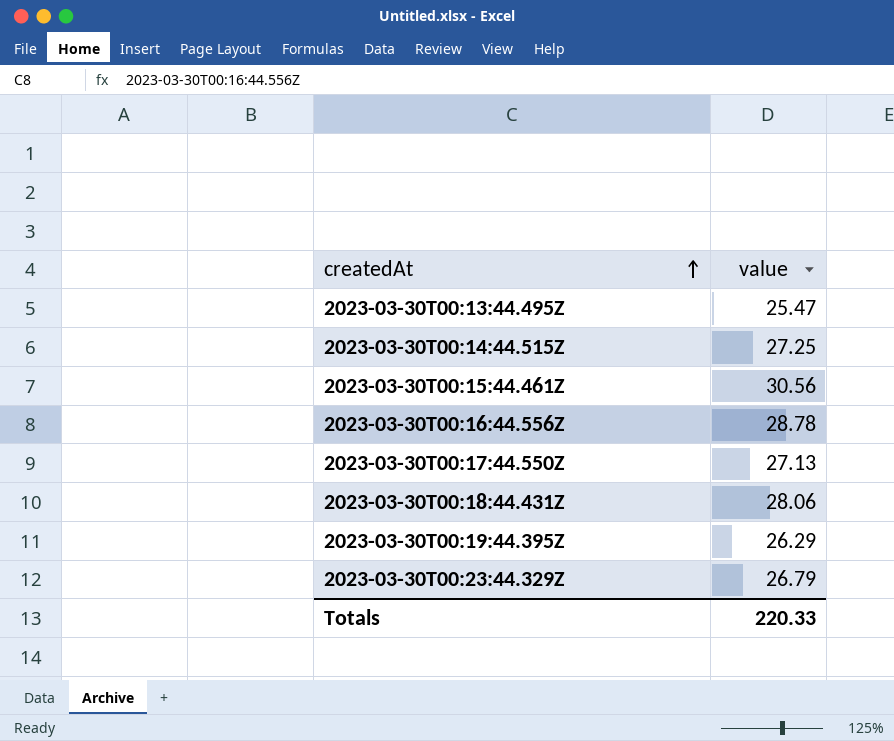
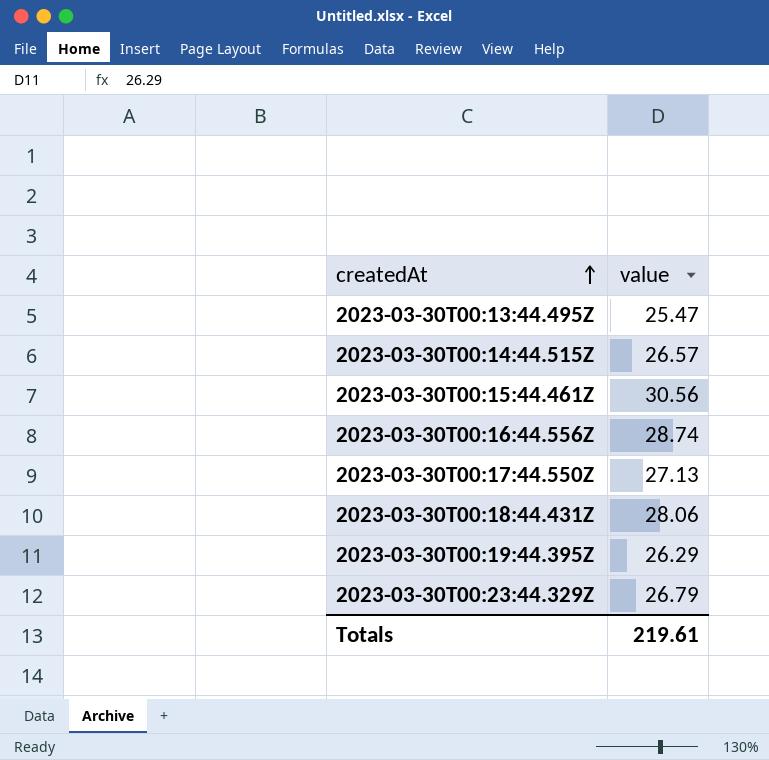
2023-03-30T00:14:44.515Z | value: 27.25 -> 26.57
2023-03-30T00:16:44.556Z | value: 28.78 -> 28.74
Totals | value: 220.33 -> 219.61

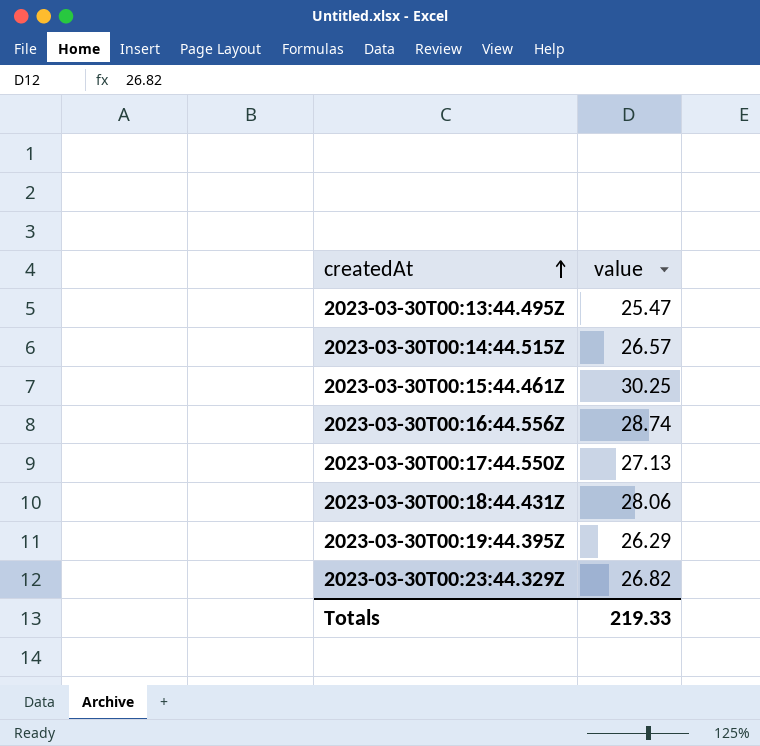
2023-03-30T00:15:44.461Z | value: 30.56 -> 30.25
2023-03-30T00:23:44.329Z | value: 26.79 -> 26.82
Totals | value: 219.61 -> 219.33

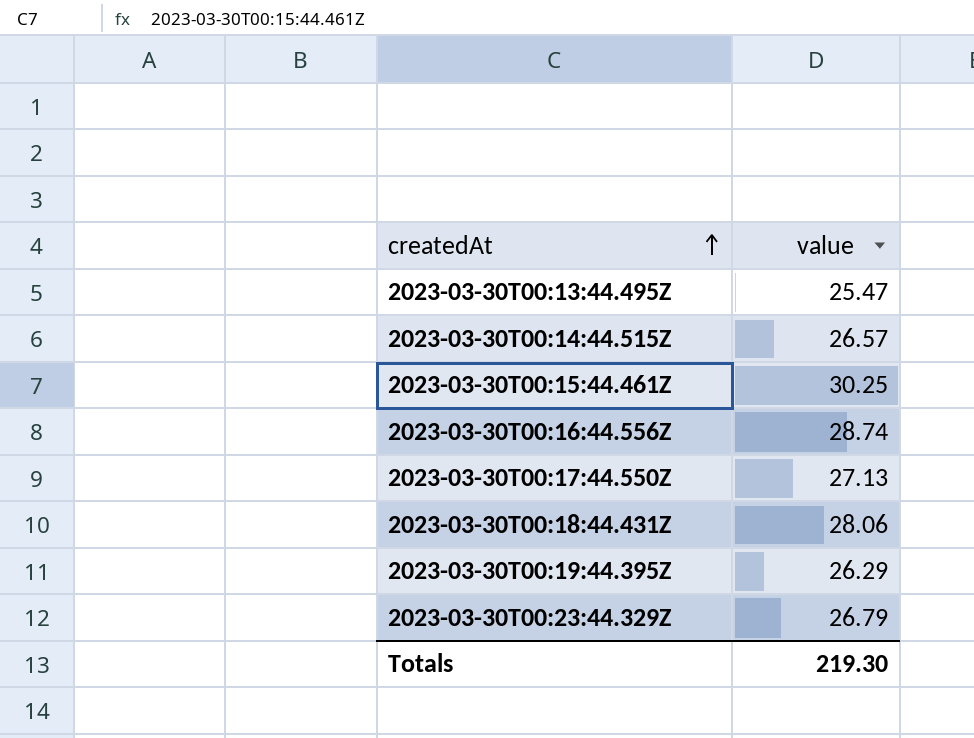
2023-03-30T00:23:44.329Z | value: 26.82 -> 26.79
Totals | value: 219.33 -> 219.30

